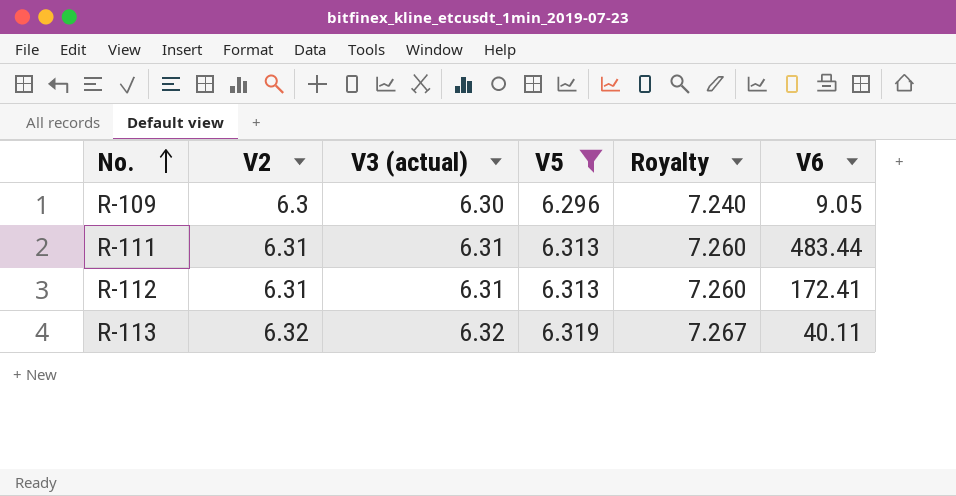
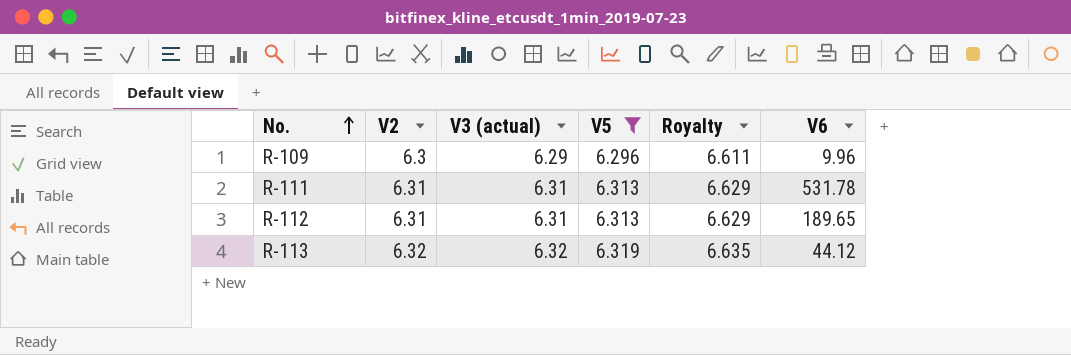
column Royalty | formula: [V5] * 1.15 -> [V5] * 1.05
R-109 | V3 (actual): 6.30 -> 6.29
R-109 | V6: 9.05 -> 9.96
R-111 | V6: 483.44 -> 531.78
R-112 | V6: 172.41 -> 189.65
R-113 | V6: 40.11 -> 44.12

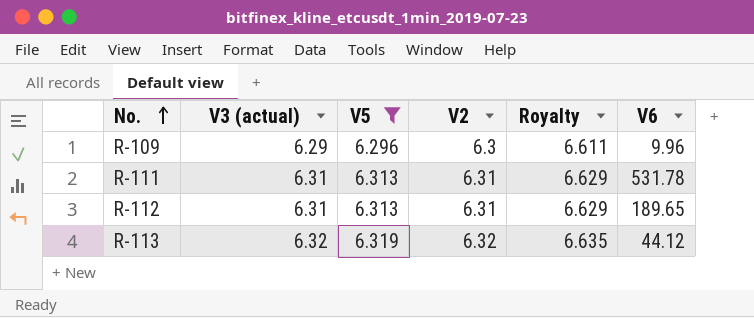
column V2 | position: 2 -> 4

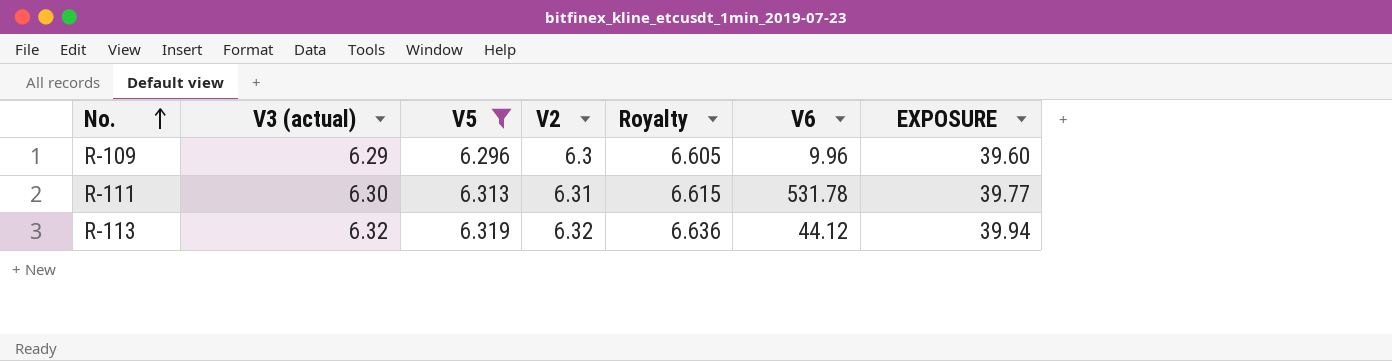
column Royalty | formula: [V5] * 1.05 -> [V3 (actual)] * 1.05
column EXPOSURE | formula: none -> [V3 (actual)] * [V5]
row R-112: 6.31 | 6.313 | 6.31 | 6.629 | 189.65 -> none
R-111 | V3 (actual): 6.31 -> 6.30

